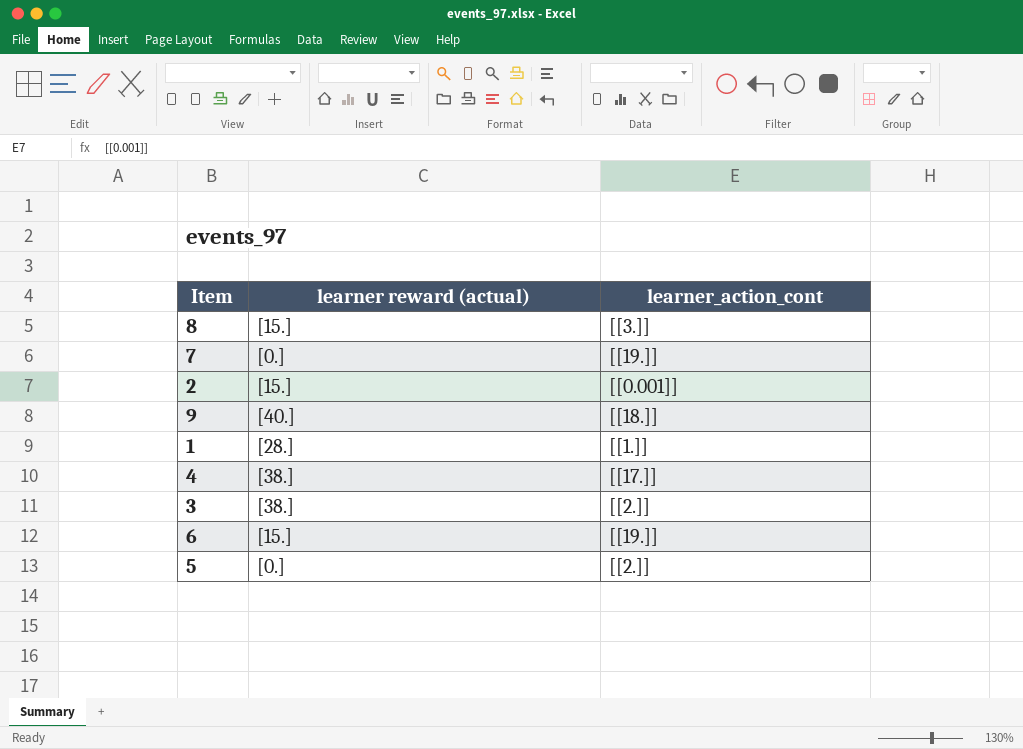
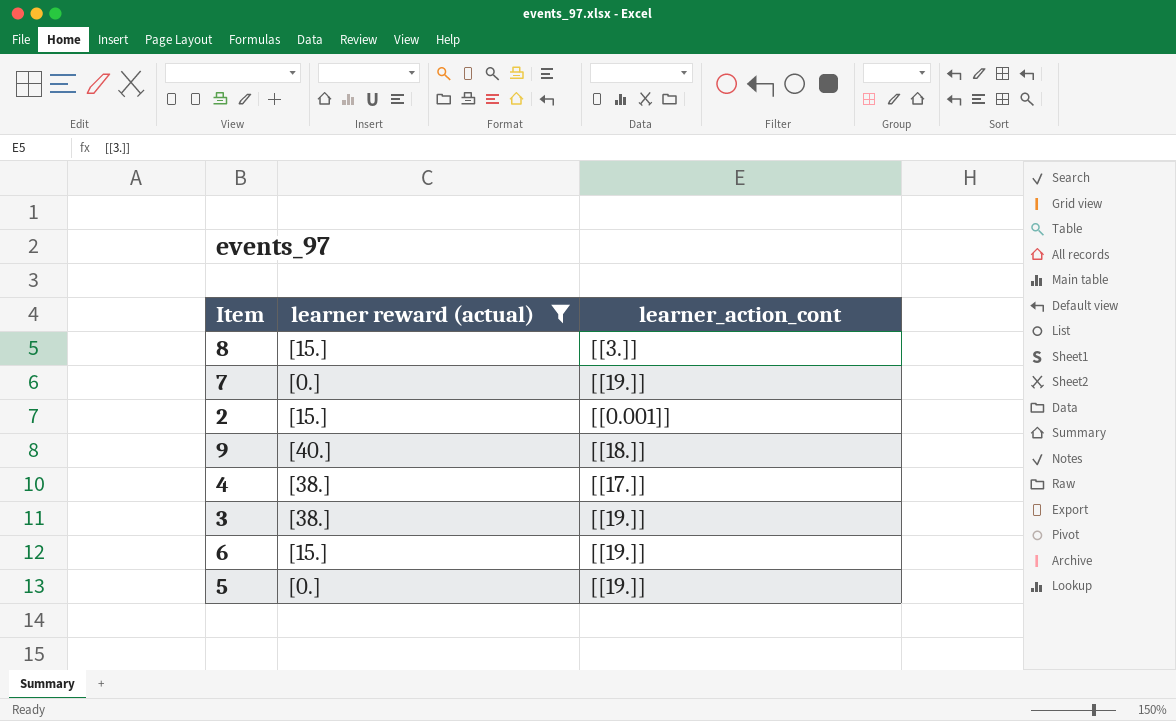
filter: none -> learner reward (actual) != [28.]
3 | learner_action_cont: [[2.]] -> [[19.]]
5 | learner_action_cont: [[2.]] -> [[19.]]

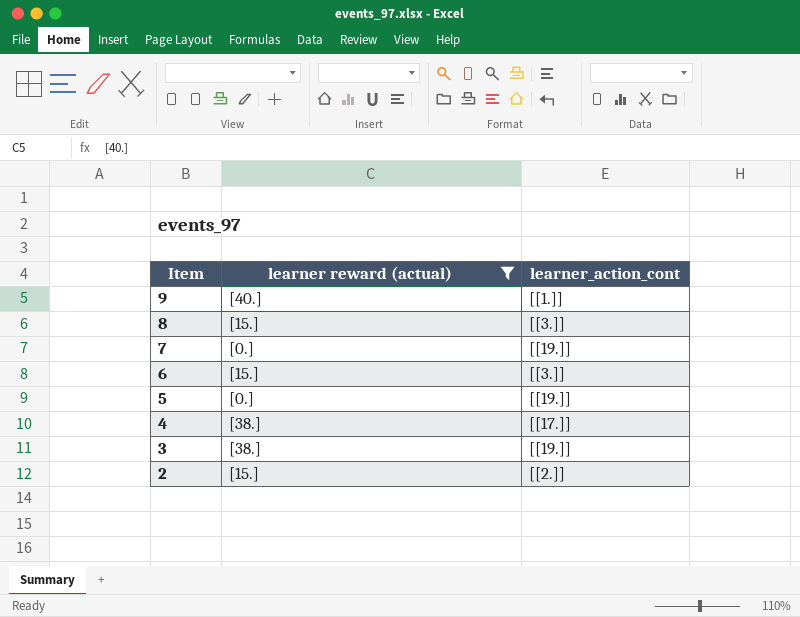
row order: none -> Item descending
9 | learner_action_cont: [[18.]] -> [[1.]]
6 | learner_action_cont: [[19.]] -> [[3.]]
2 | learner_action_cont: [[0.001]] -> [[2.]]

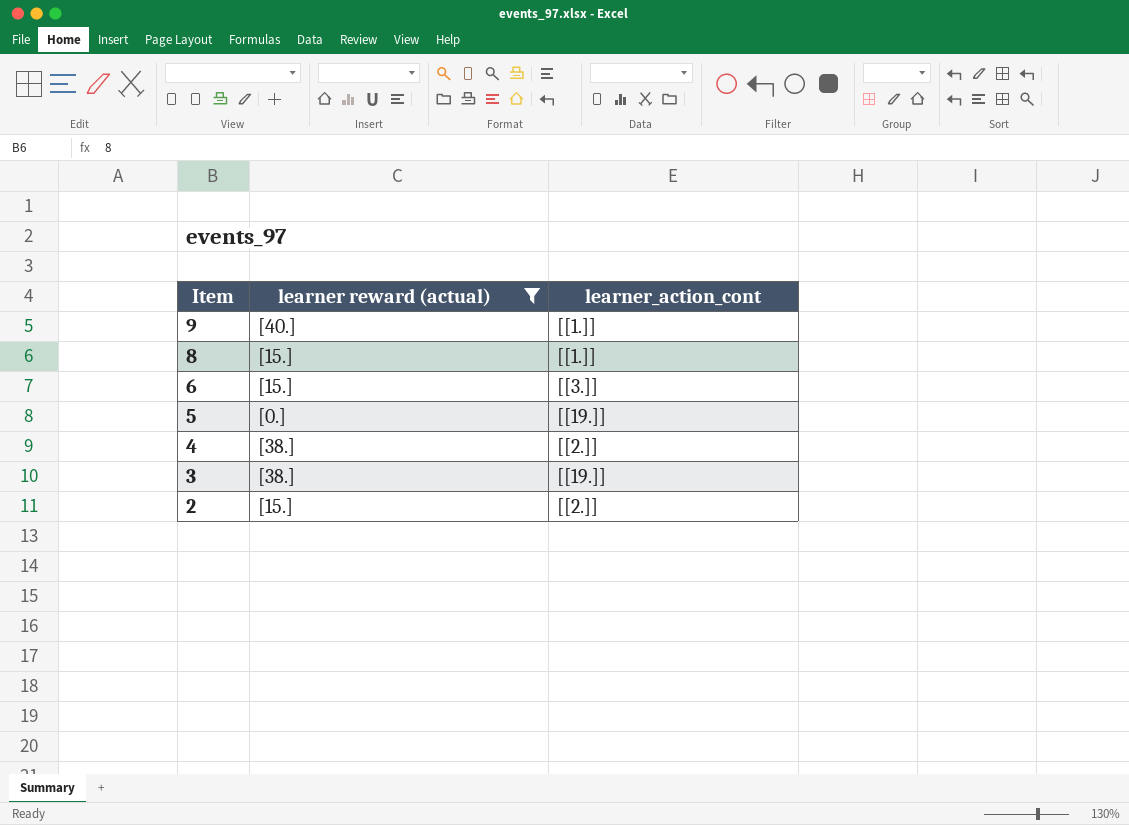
row 7: [0.] | [[19.]] -> none
8 | learner_action_cont: [[3.]] -> [[1.]]
4 | learner_action_cont: [[17.]] -> [[2.]]

